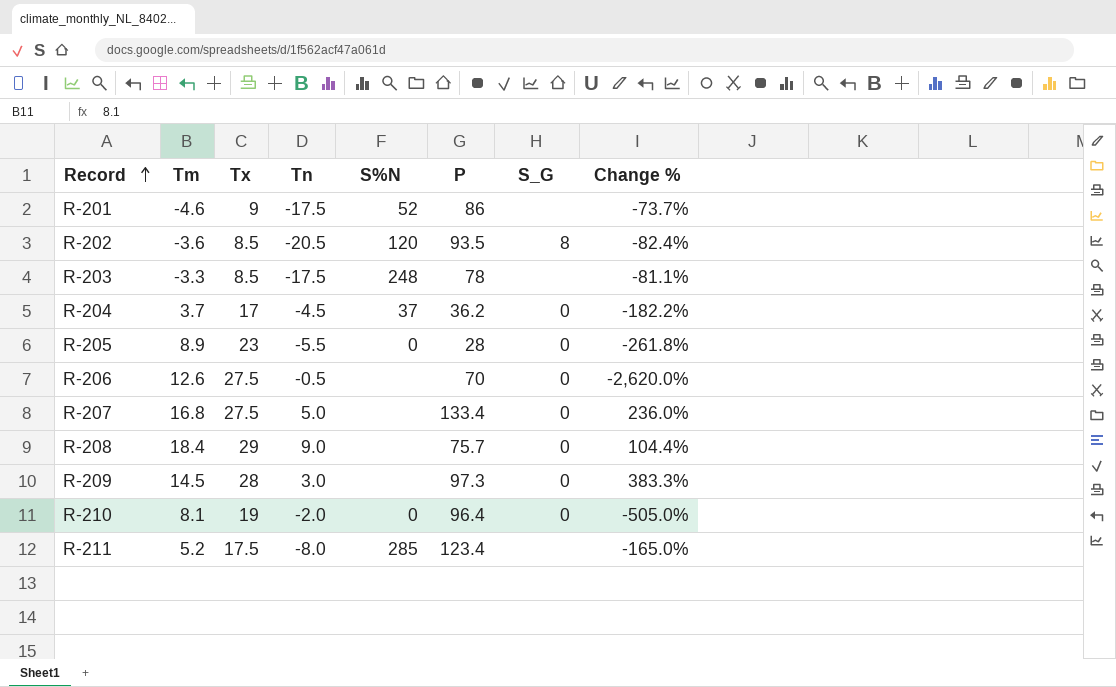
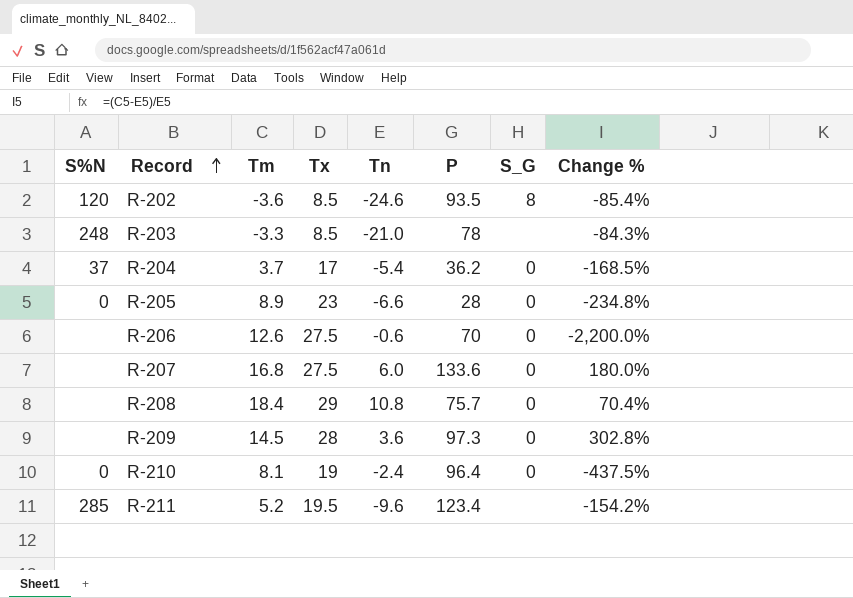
column S%N | position: 5 -> 1
row R-201: -4.6 | 9 | -17.5 | 52 | 86 | none | -73.7% -> none
R-202 | Tn: -20.5 -> -24.6
R-202 | Change %: -82.4% -> -85.4%
R-203 | Tn: -17.5 -> -21.0
R-203 | Change %: -81.1% -> -84.3%
R-204 | Tn: -4.5 -> -5.4
R-204 | Change %: -182.2% -> -168.5%
R-205 | Tn: -5.5 -> -6.6
R-205 | Change %: -261.8% -> -234.8%
R-206 | Tn: -0.5 -> -0.6
R-206 | Change %: -2,620.0% -> -2,200.0%
R-207 | Tn: 5.0 -> 6.0
R-207 | P: 133.4 -> 133.6
R-207 | Change %: 236.0% -> 180.0%
R-208 | Tn: 9.0 -> 10.8
R-208 | Change %: 104.4% -> 70.4%
R-209 | Tn: 3.0 -> 3.6
R-209 | Change %: 383.3% -> 302.8%
R-210 | Tn: -2.0 -> -2.4
R-210 | Change %: -505.0% -> -437.5%
R-211 | Tx: 17.5 -> 19.5
R-211 | Tn: -8.0 -> -9.6
R-211 | Change %: -165.0% -> -154.2%

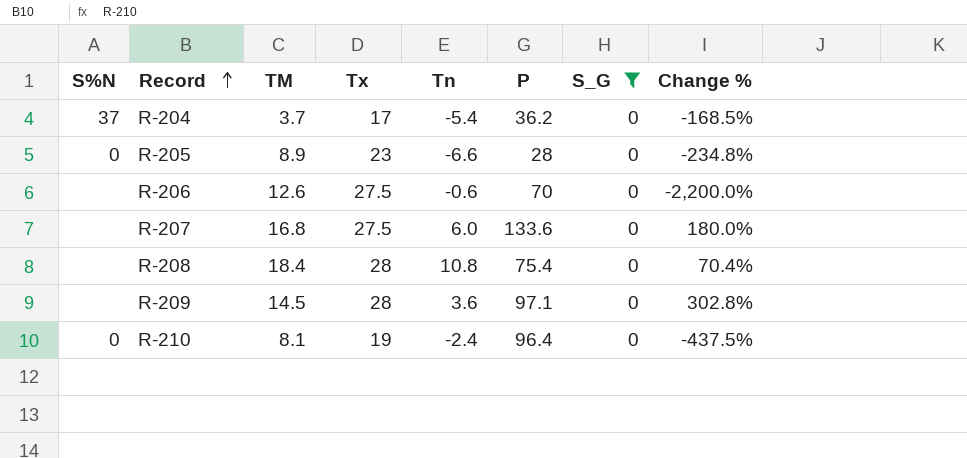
filter: none -> S_G = 0
column name: Tm -> TM
R-208 | Tx: 29 -> 28
R-208 | P: 75.7 -> 75.4
R-209 | P: 97.3 -> 97.1

